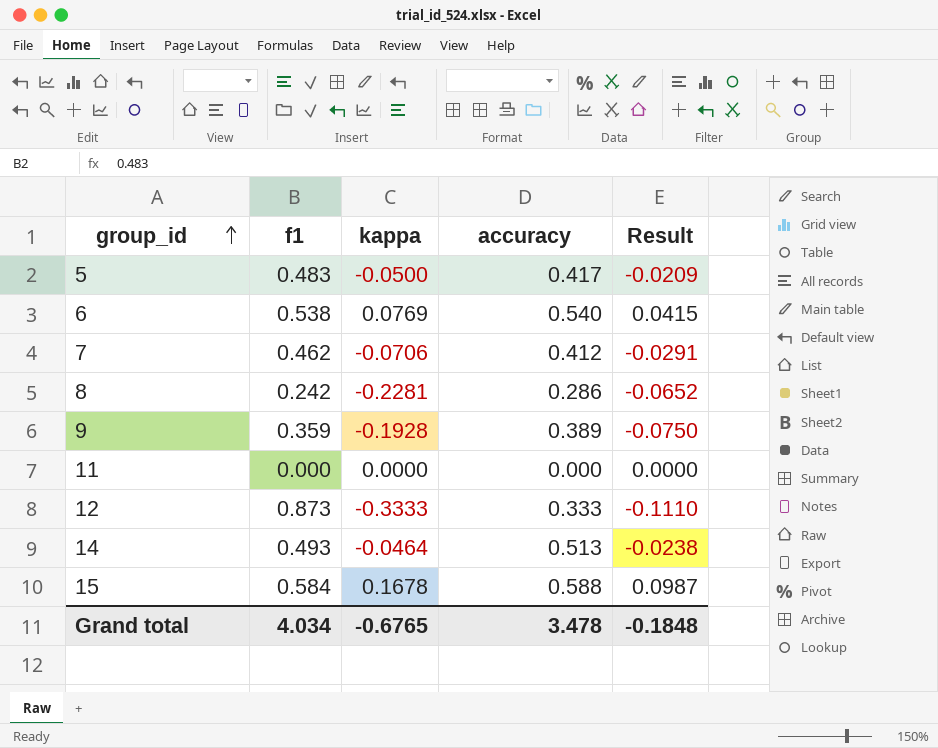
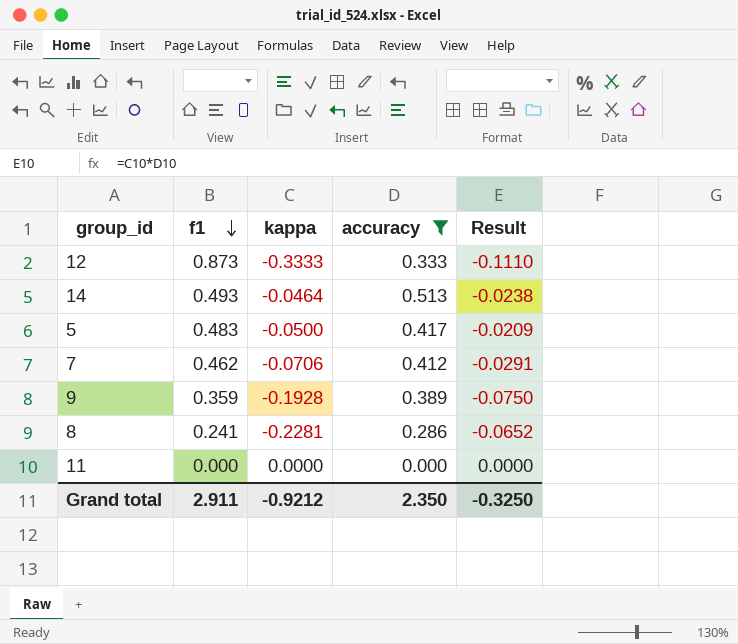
filter: none -> accuracy <= 0.513
row order: group_id ascending -> f1 descending
8 | f1: 0.242 -> 0.241
Grand total | f1: 4.034 -> 2.911
Grand total | kappa: -0.6765 -> -0.9212
Grand total | accuracy: 3.478 -> 2.350
Grand total | Result: -0.1848 -> -0.3250

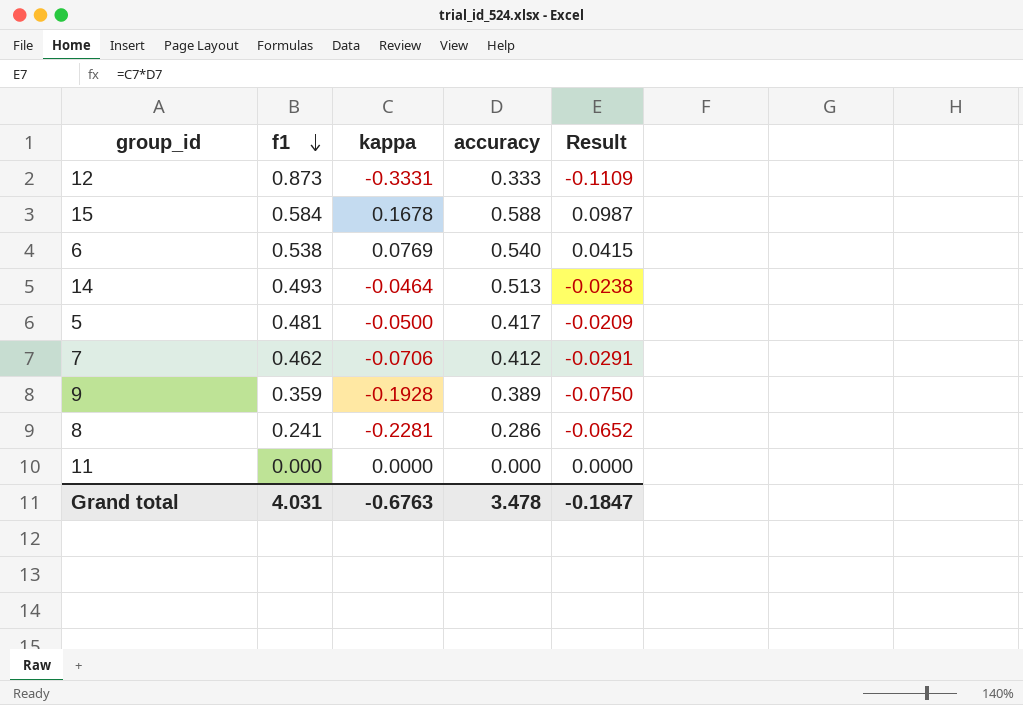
filter: accuracy <= 0.513 -> none
12 | kappa: -0.3333 -> -0.3331
12 | Result: -0.1110 -> -0.1109
5 | f1: 0.483 -> 0.481
Grand total | f1: 2.911 -> 4.031
Grand total | kappa: -0.9212 -> -0.6763
Grand total | accuracy: 2.350 -> 3.478
Grand total | Result: -0.3250 -> -0.1847

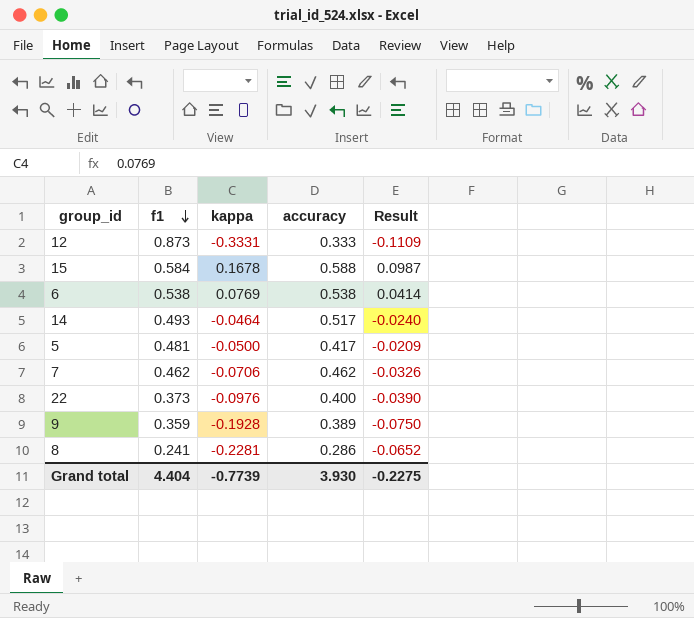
row 11: 0.000 | 0.0000 | 0.000 | 0.0000 -> none
6 | accuracy: 0.540 -> 0.538
6 | Result: 0.0415 -> 0.0414
14 | accuracy: 0.513 -> 0.517
14 | Result: -0.0238 -> -0.0240
7 | accuracy: 0.412 -> 0.462
7 | Result: -0.0291 -> -0.0326
row 22: none -> 0.373 | -0.0976 | 0.400 | -0.0390
Grand total | f1: 4.031 -> 4.404
Grand total | kappa: -0.6763 -> -0.7739
Grand total | accuracy: 3.478 -> 3.930
Grand total | Result: -0.1847 -> -0.2275

